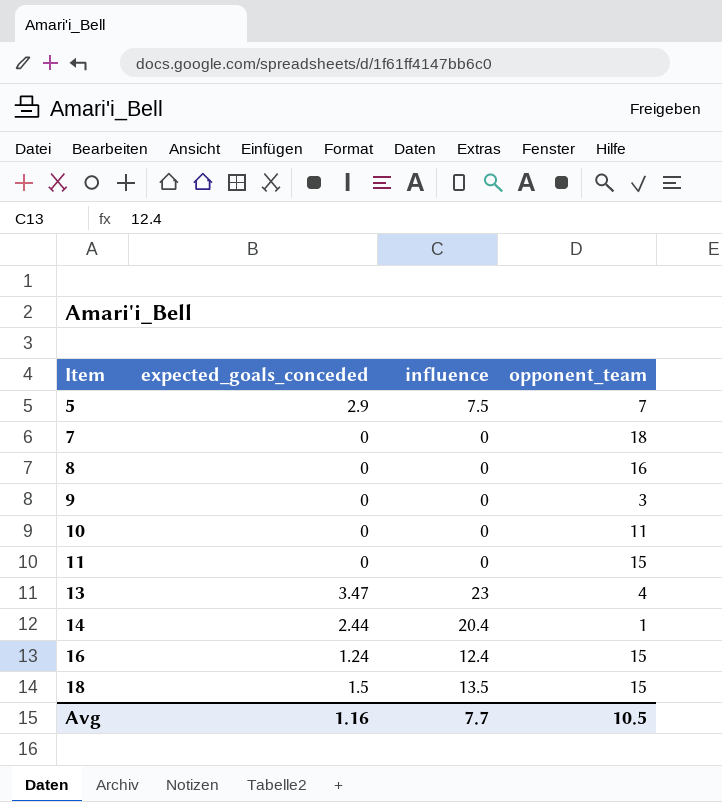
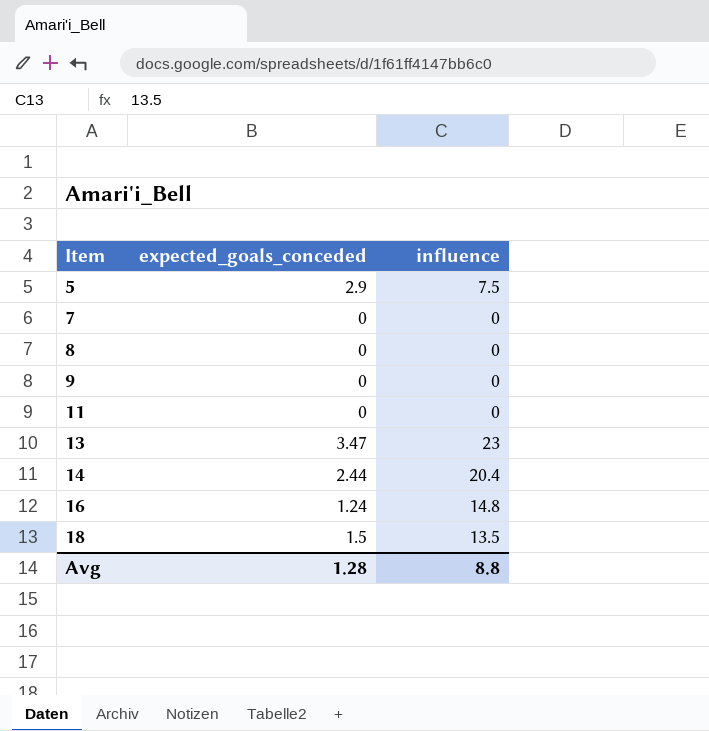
column opponent_team | position: 4 -> none
row 10: 0 | 0 | 11 -> none
16 | influence: 12.4 -> 14.8
Avg | expected_goals_conceded: 1.16 -> 1.28
Avg | influence: 7.7 -> 8.8

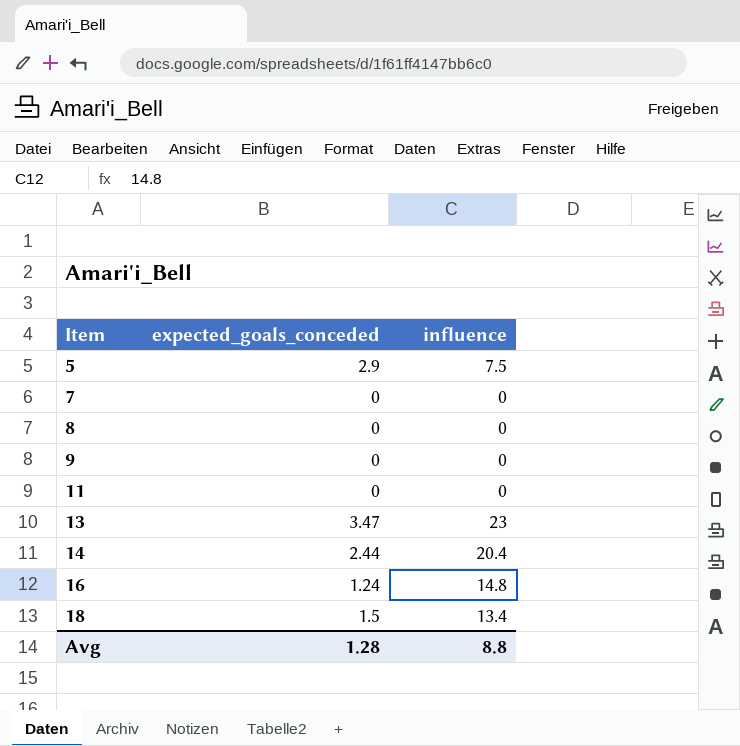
18 | influence: 13.5 -> 13.4

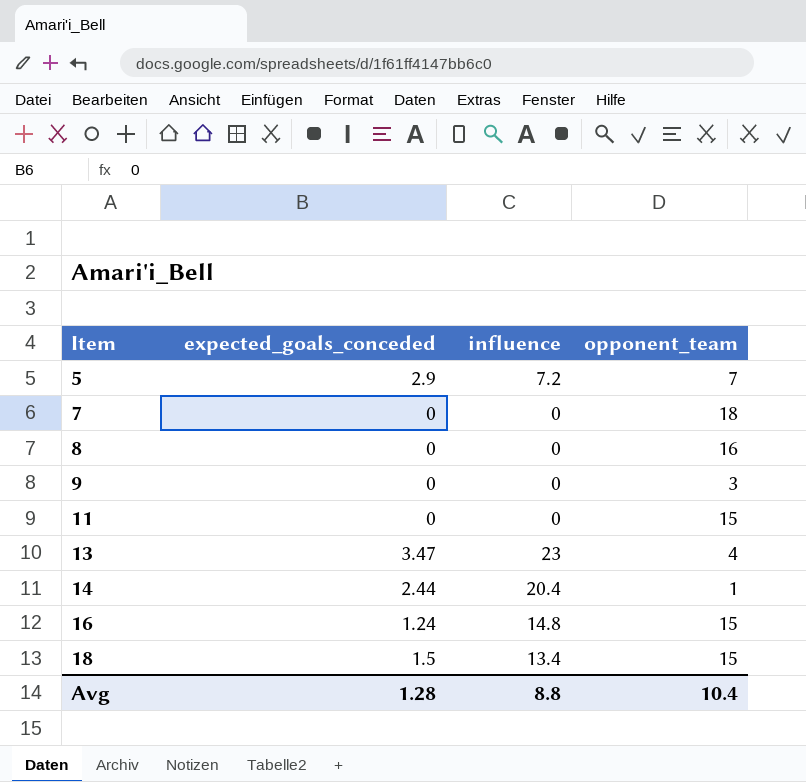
column opponent_team | position: none -> 4
5 | influence: 7.5 -> 7.2

